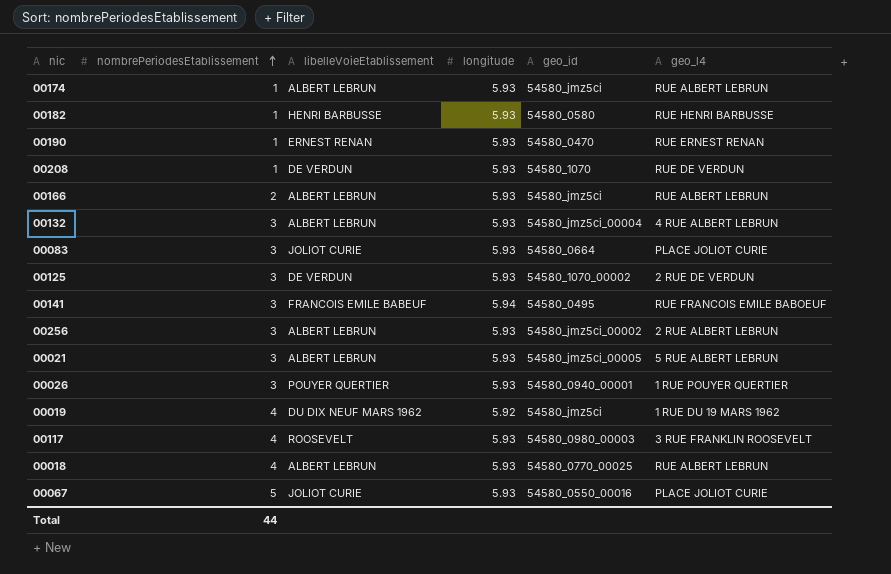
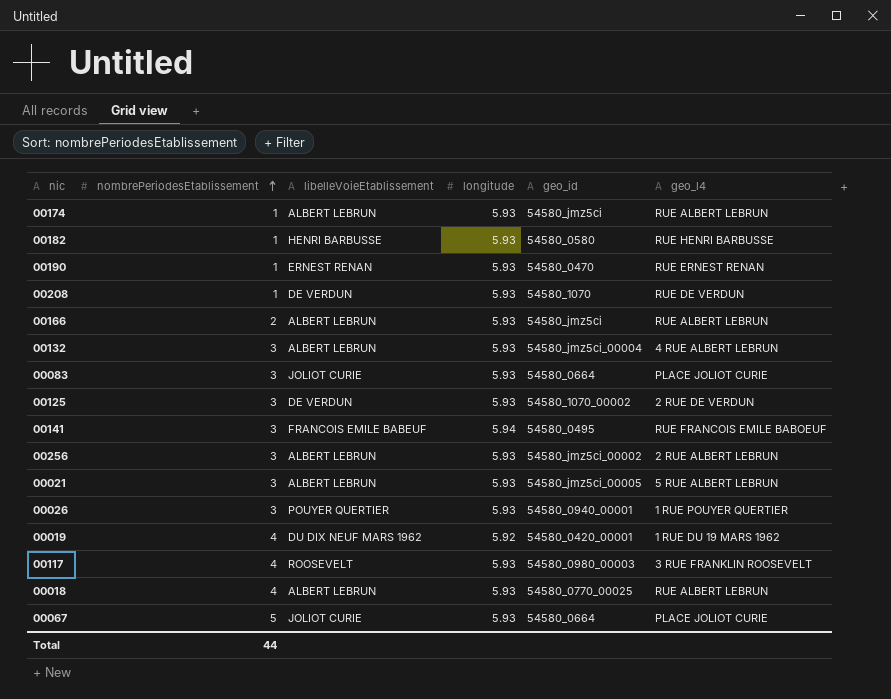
00019 | geo_id: 54580_jmz5ci -> 54580_0420_00001
00067 | geo_id: 54580_0550_00016 -> 54580_0664

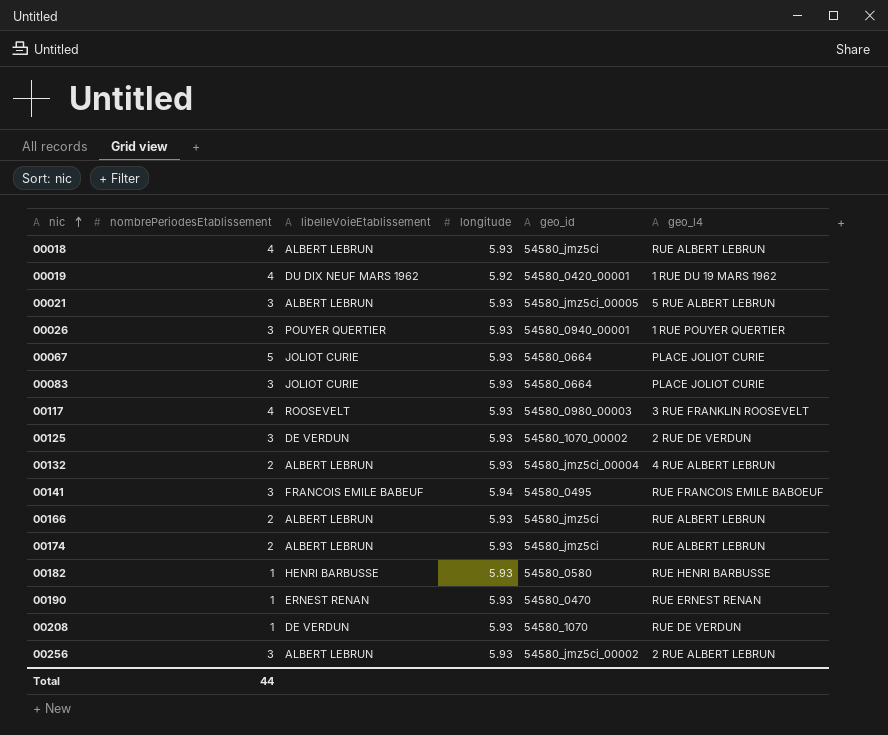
row order: nombrePeriodesEtablissement ascending -> nic ascending
00018 | geo_id: 54580_0770_00025 -> 54580_jmz5ci
00132 | nombrePeriodesEtablissement: 3 -> 2
00174 | nombrePeriodesEtablissement: 1 -> 2

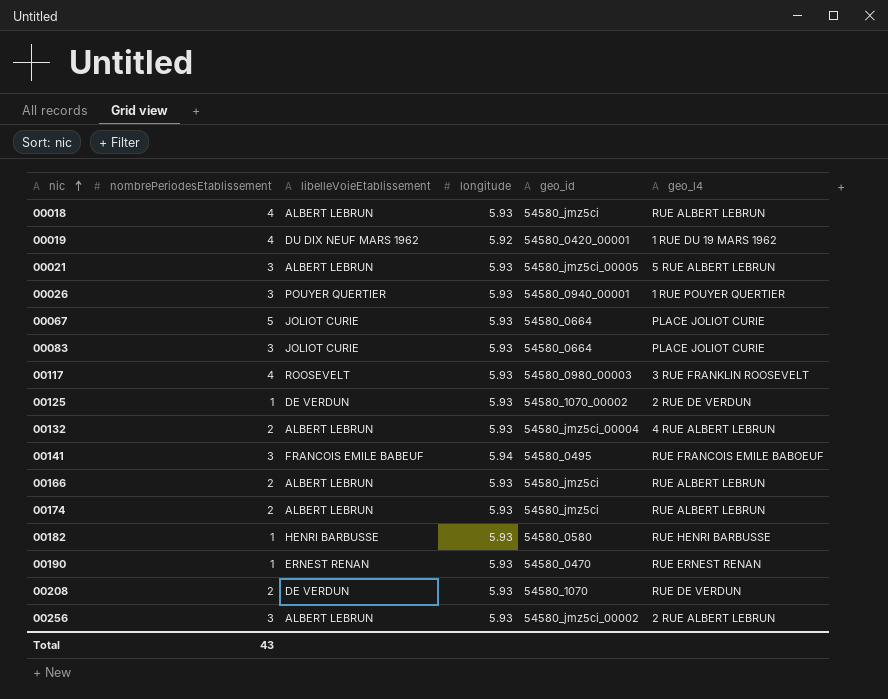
00125 | nombrePeriodesEtablissement: 3 -> 1
00208 | nombrePeriodesEtablissement: 1 -> 2
Total | nombrePeriodesEtablissement: 44 -> 43

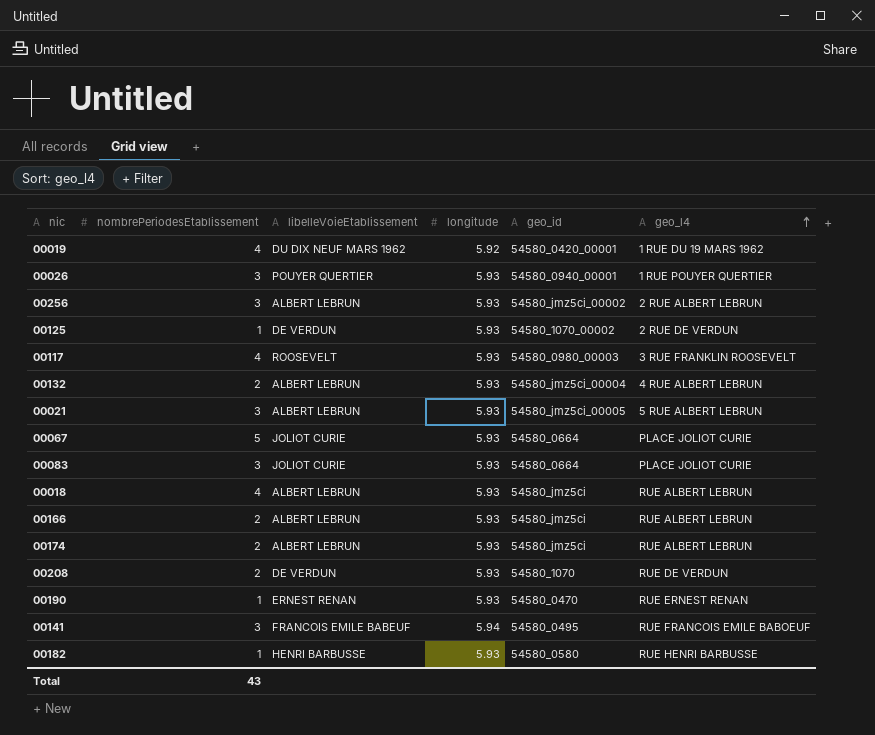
row order: nic ascending -> geo_l4 ascending

